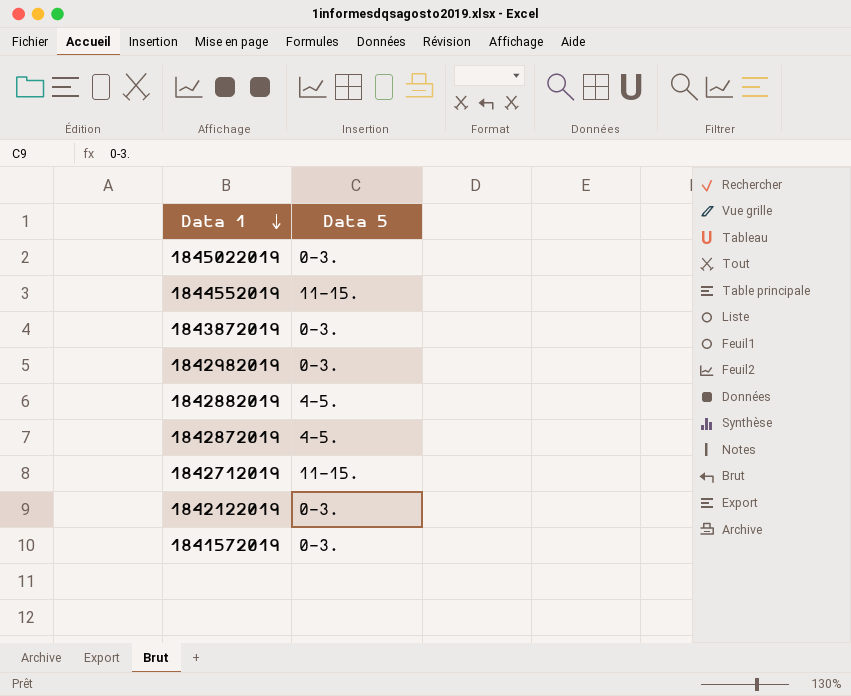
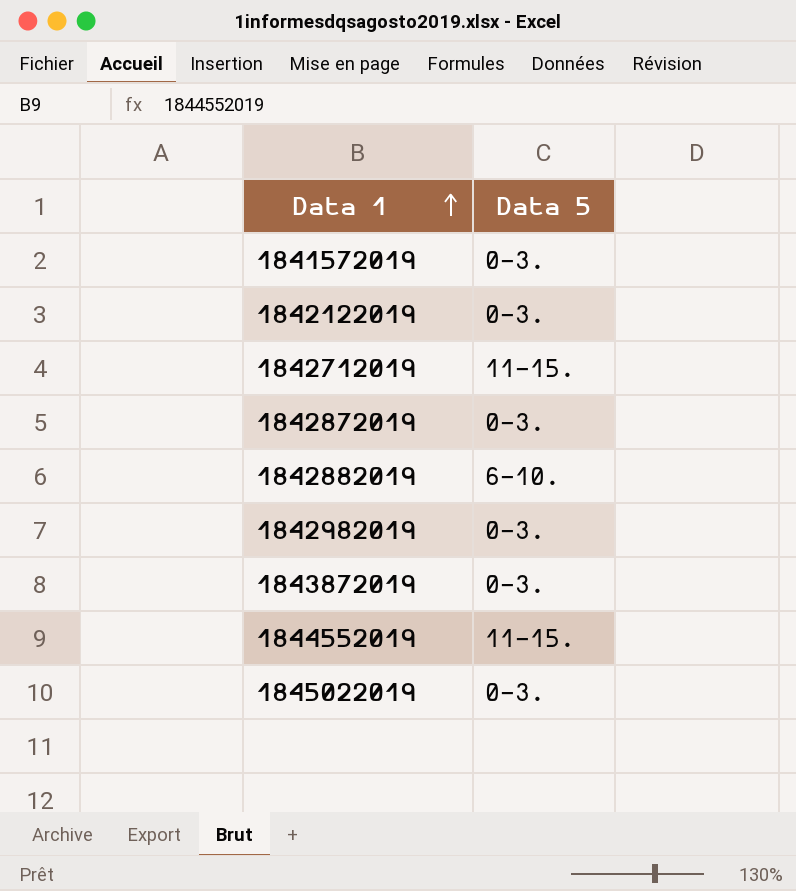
row order: Data 1 descending -> Data 1 ascending
1842872019 | Data 5: 4-5. -> 0-3.
1842882019 | Data 5: 4-5. -> 6-10.

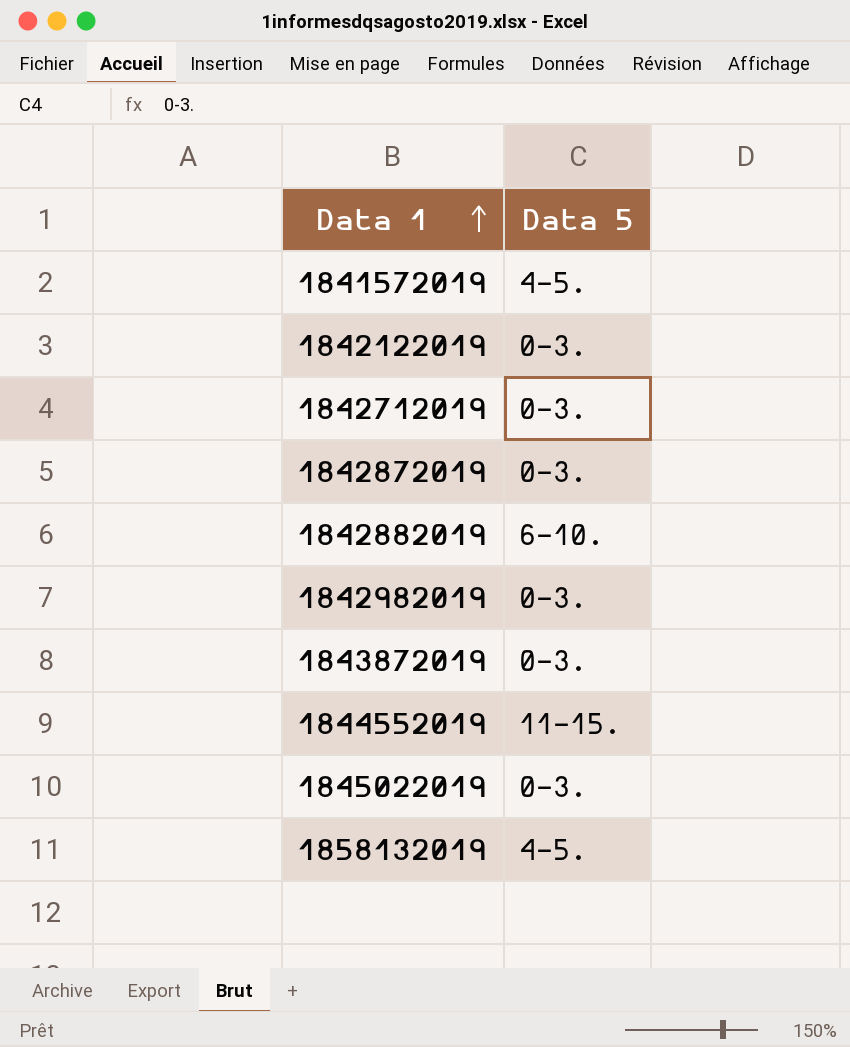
1841572019 | Data 5: 0-3. -> 4-5.
1842712019 | Data 5: 11-15. -> 0-3.
row 1858132019: none -> 4-5.

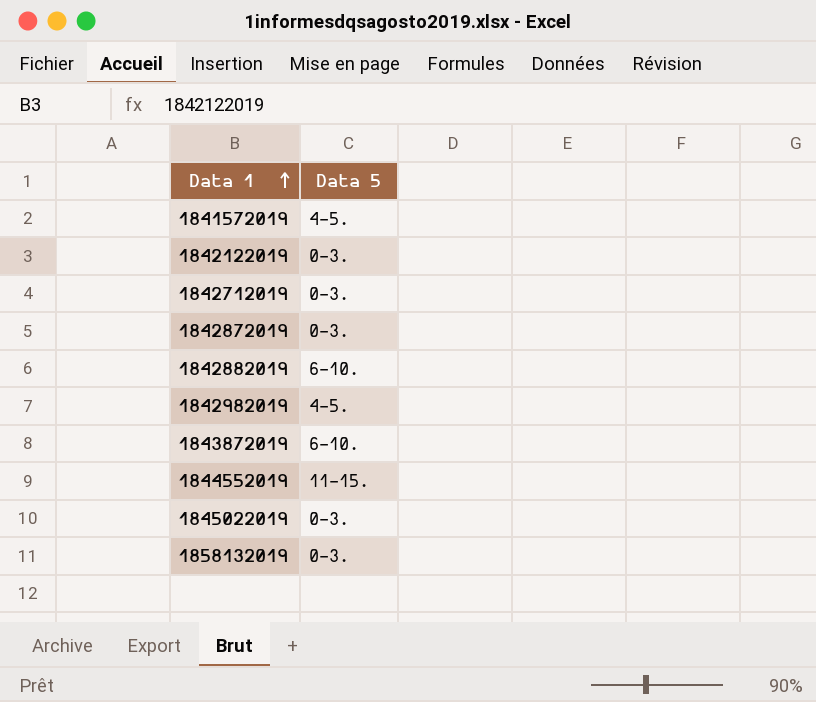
1842982019 | Data 5: 0-3. -> 4-5.
1843872019 | Data 5: 0-3. -> 6-10.
1858132019 | Data 5: 4-5. -> 0-3.

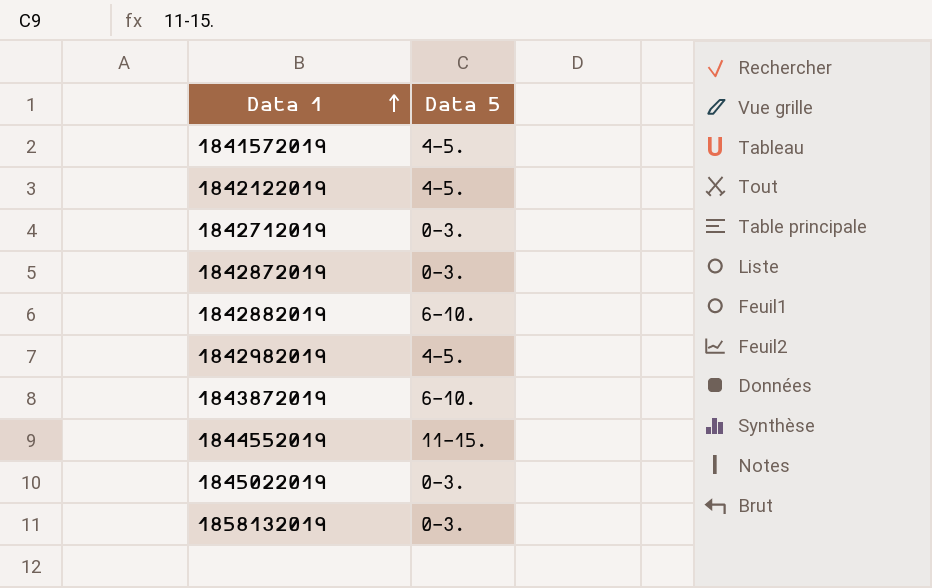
1842122019 | Data 5: 0-3. -> 4-5.

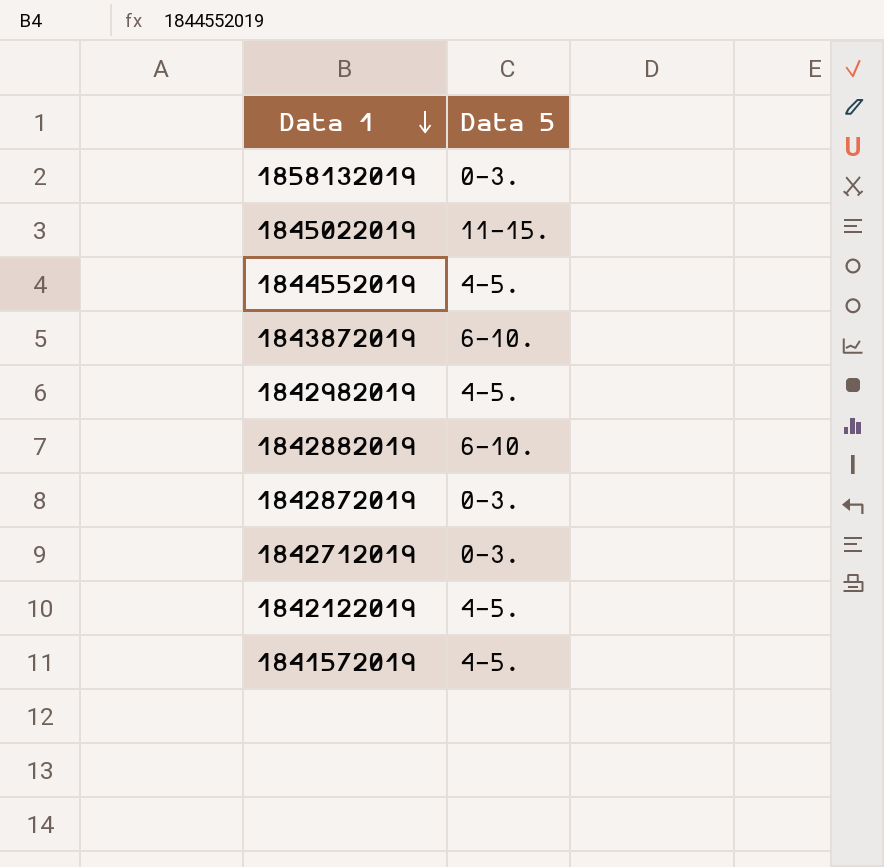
row order: Data 1 ascending -> Data 1 descending
1845022019 | Data 5: 0-3. -> 11-15.
1844552019 | Data 5: 11-15. -> 4-5.

